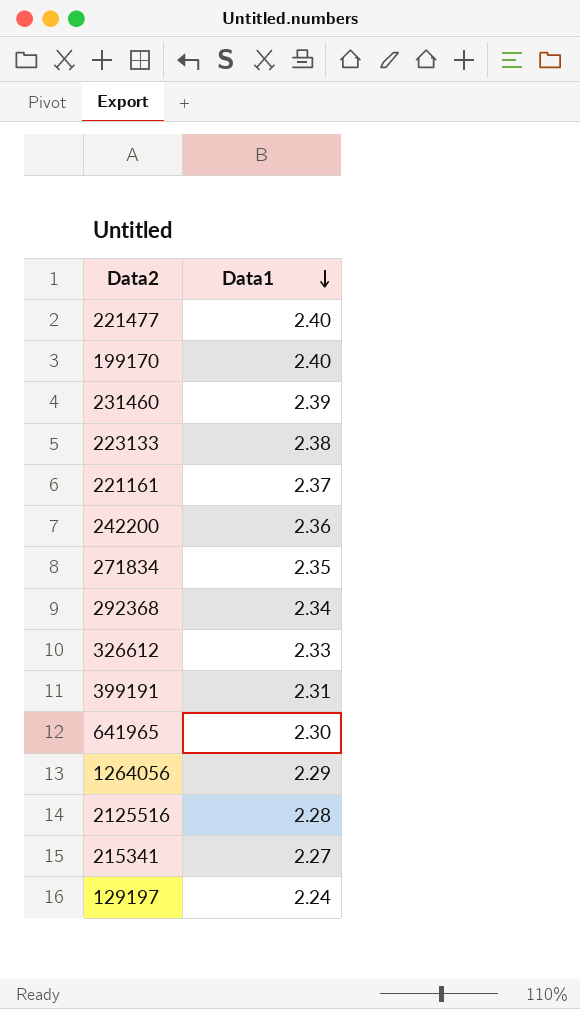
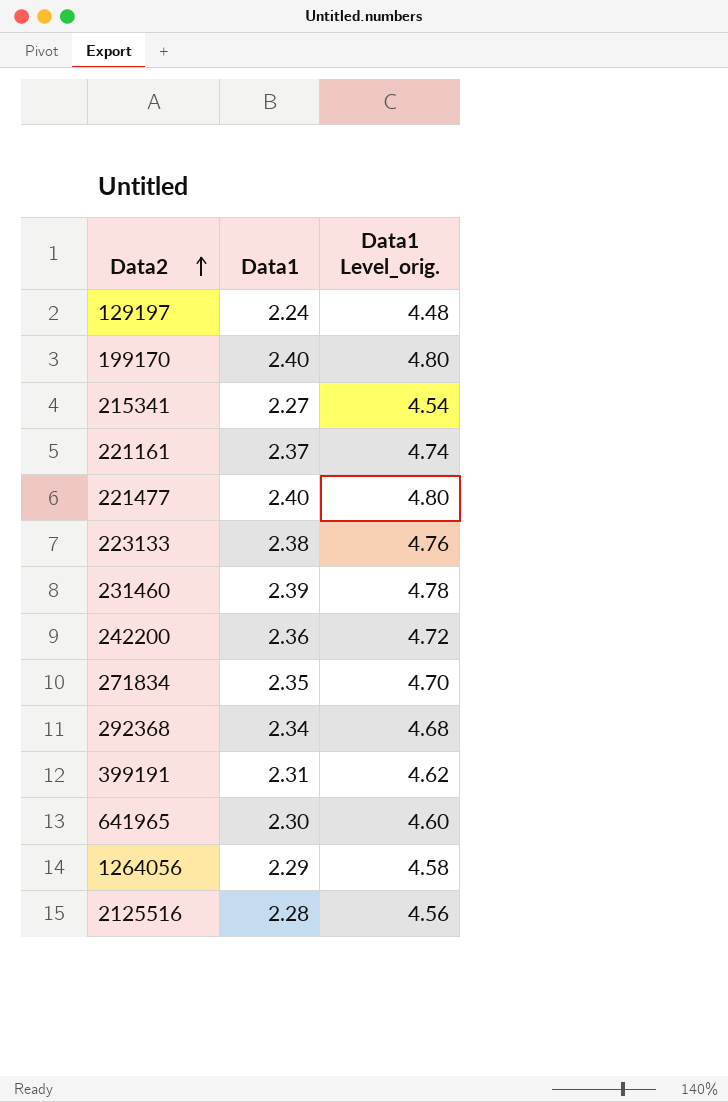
row order: Data1 descending -> Data2 ascending
column Data1 Level_orig. | formula: none -> [Data1] * 2
row 326612: 2.33 -> none

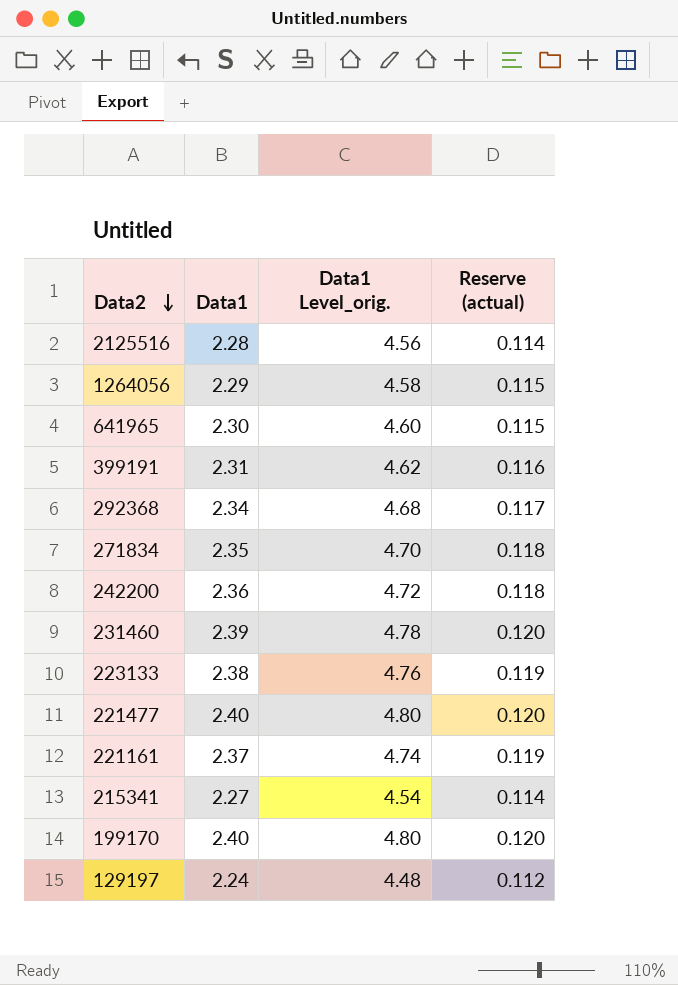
row order: Data2 ascending -> Data2 descending
column Reserve (actual) | formula: none -> [Data1] * 0.05

